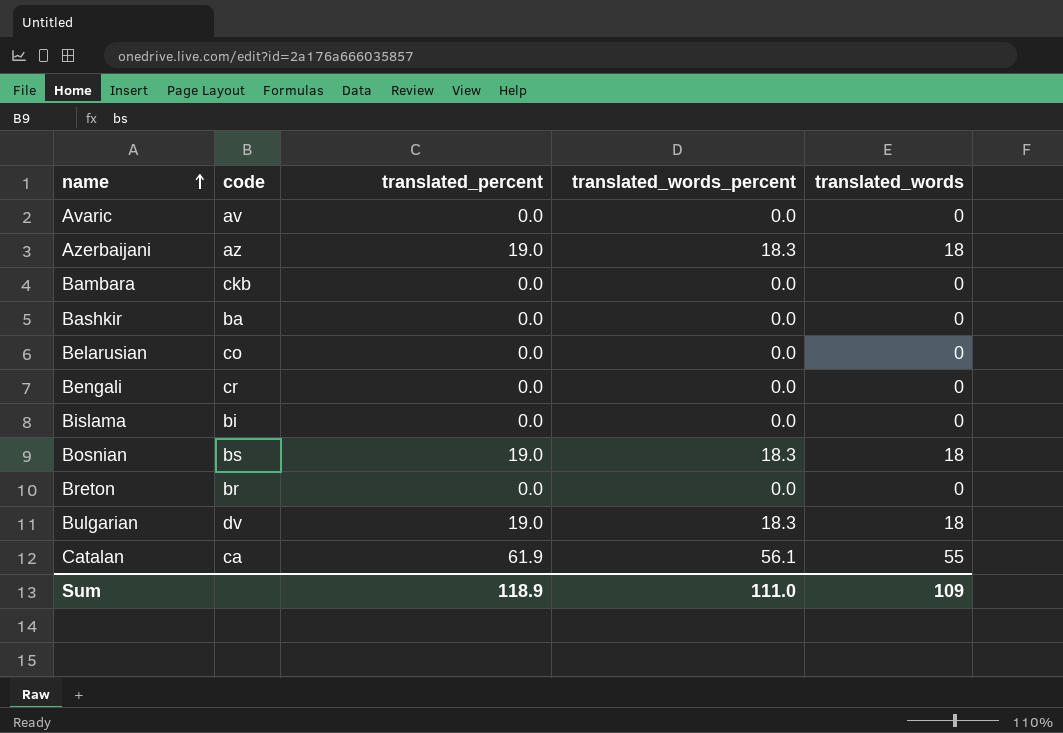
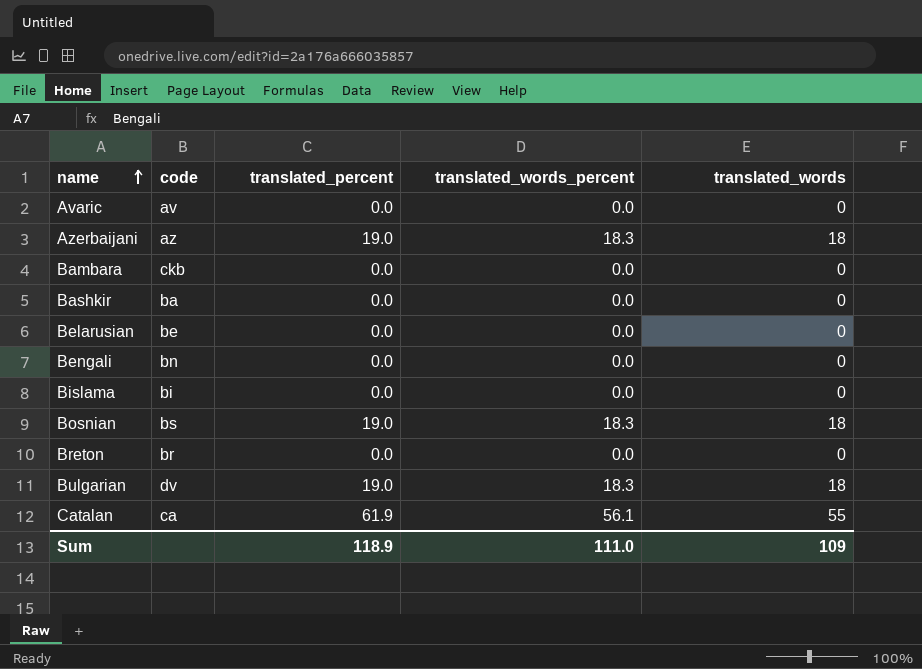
Belarusian | code: co -> be
Bengali | code: cr -> bn

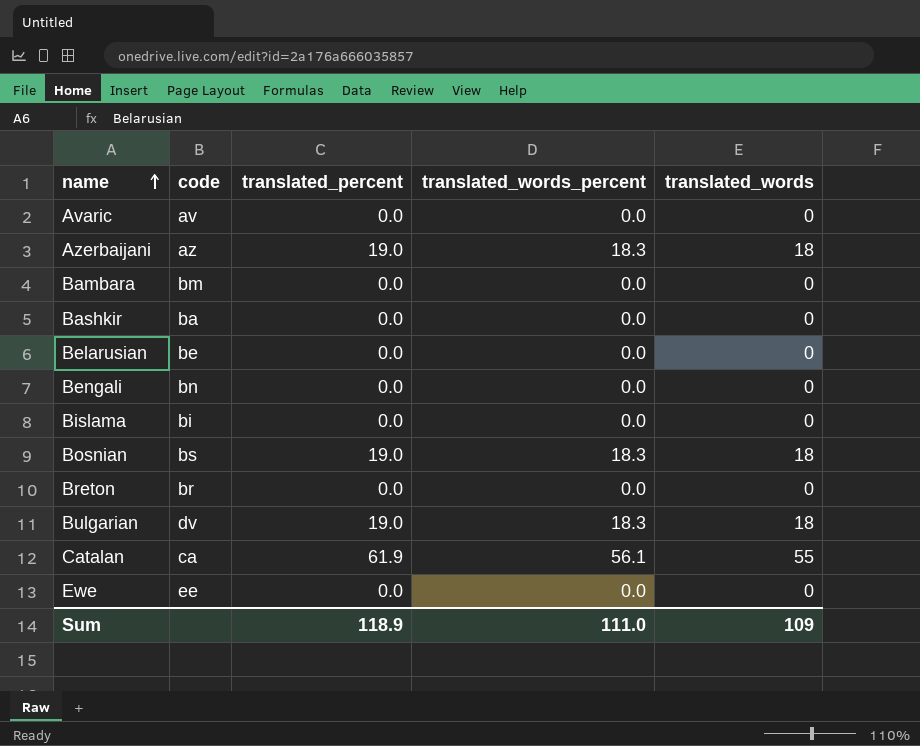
Bambara | code: ckb -> bm
row Ewe: none -> ee | 0.0 | 0.0 | 0

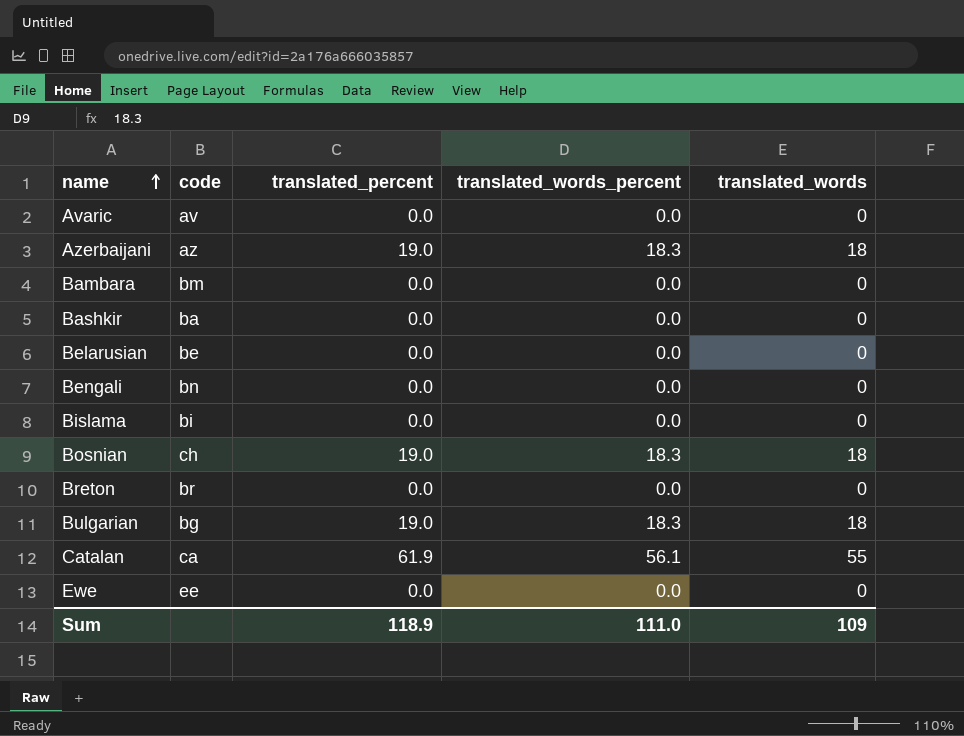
Bosnian | code: bs -> ch
Bulgarian | code: dv -> bg

